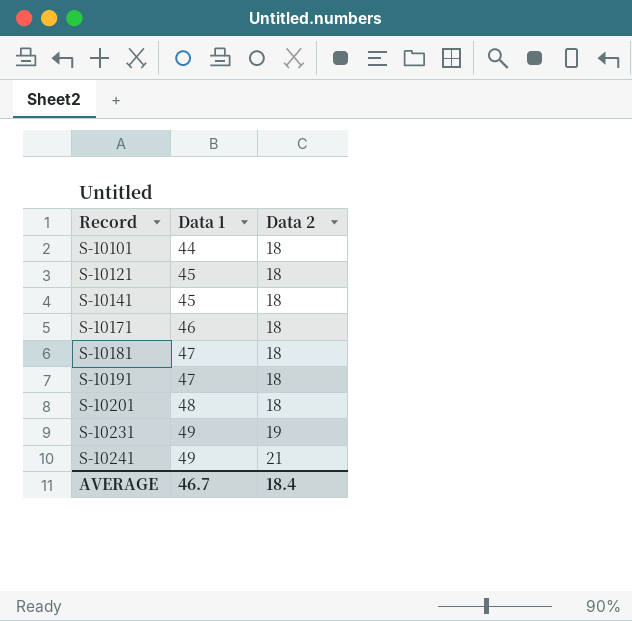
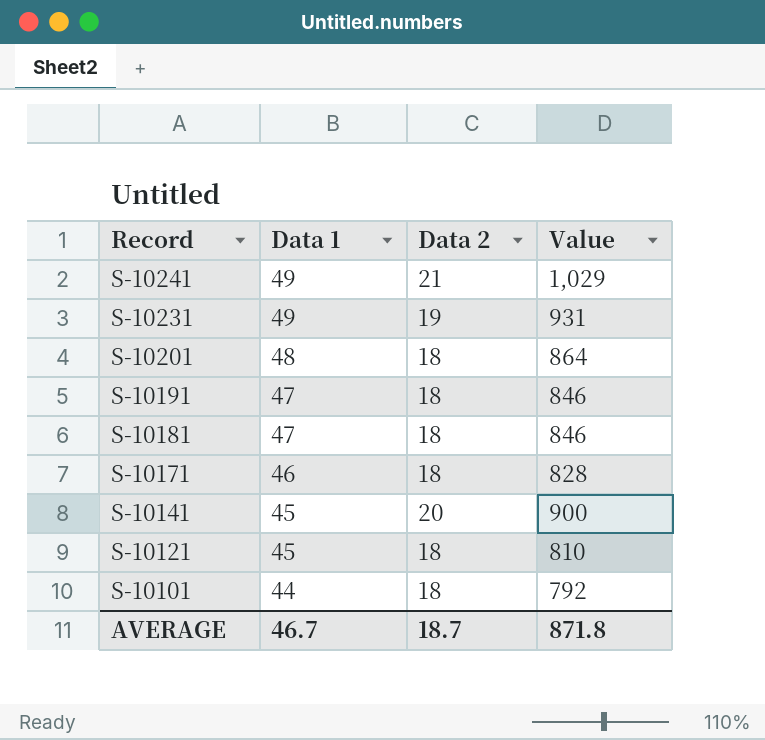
row order: Record ascending -> Record descending
column Value | formula: none -> [Data 1] * [Data 2]
S-10141 | Data 2: 18 -> 20
AVERAGE | Data 2: 18.4 -> 18.7

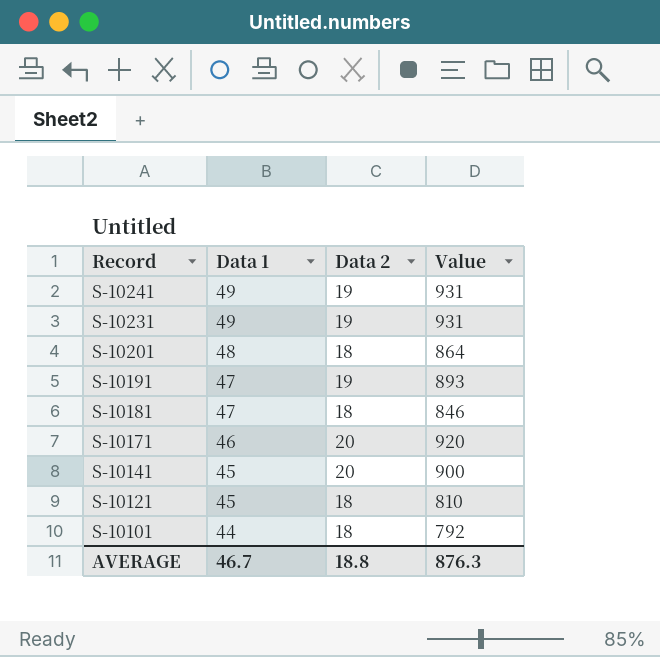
S-10241 | Data 2: 21 -> 19
S-10241 | Value: 1,029 -> 931
S-10191 | Data 2: 18 -> 19
S-10191 | Value: 846 -> 893
S-10171 | Data 2: 18 -> 20
S-10171 | Value: 828 -> 920
AVERAGE | Data 2: 18.7 -> 18.8
AVERAGE | Value: 871.8 -> 876.3

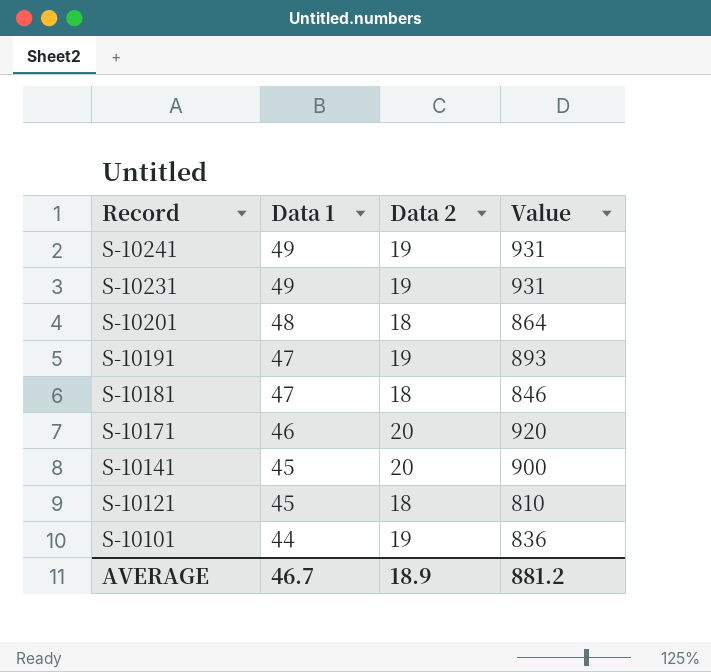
S-10101 | Data 2: 18 -> 19
S-10101 | Value: 792 -> 836
AVERAGE | Data 2: 18.8 -> 18.9
AVERAGE | Value: 876.3 -> 881.2

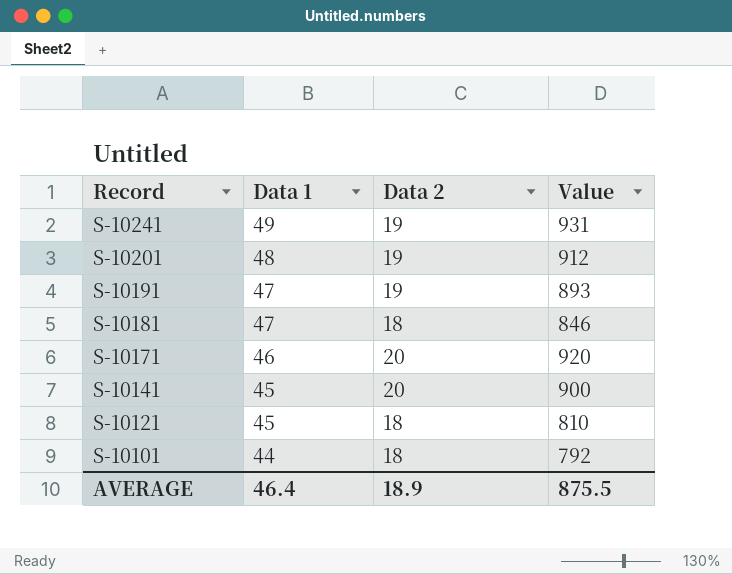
row S-10231: 49 | 19 | 931 -> none
S-10201 | Data 2: 18 -> 19
S-10201 | Value: 864 -> 912
S-10101 | Data 2: 19 -> 18
S-10101 | Value: 836 -> 792
AVERAGE | Data 1: 46.7 -> 46.4
AVERAGE | Value: 881.2 -> 875.5

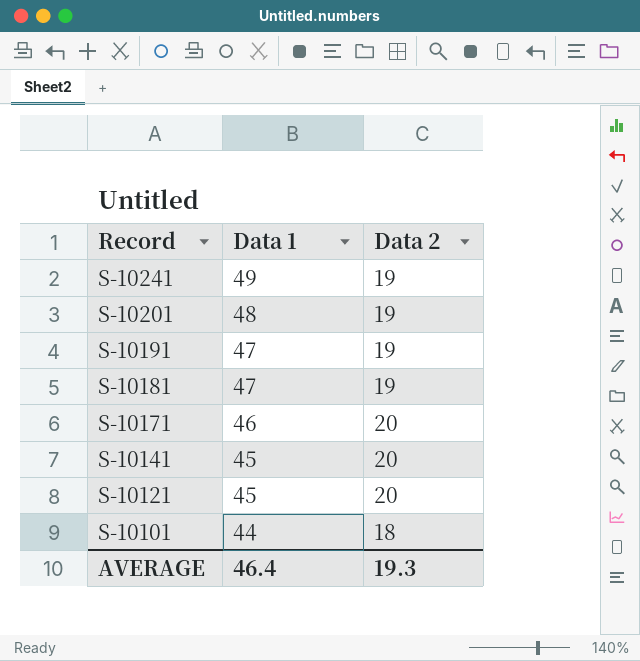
column Value | formula: [Data 1] * [Data 2] -> none
S-10181 | Data 2: 18 -> 19
S-10121 | Data 2: 18 -> 20
AVERAGE | Data 2: 18.9 -> 19.3

